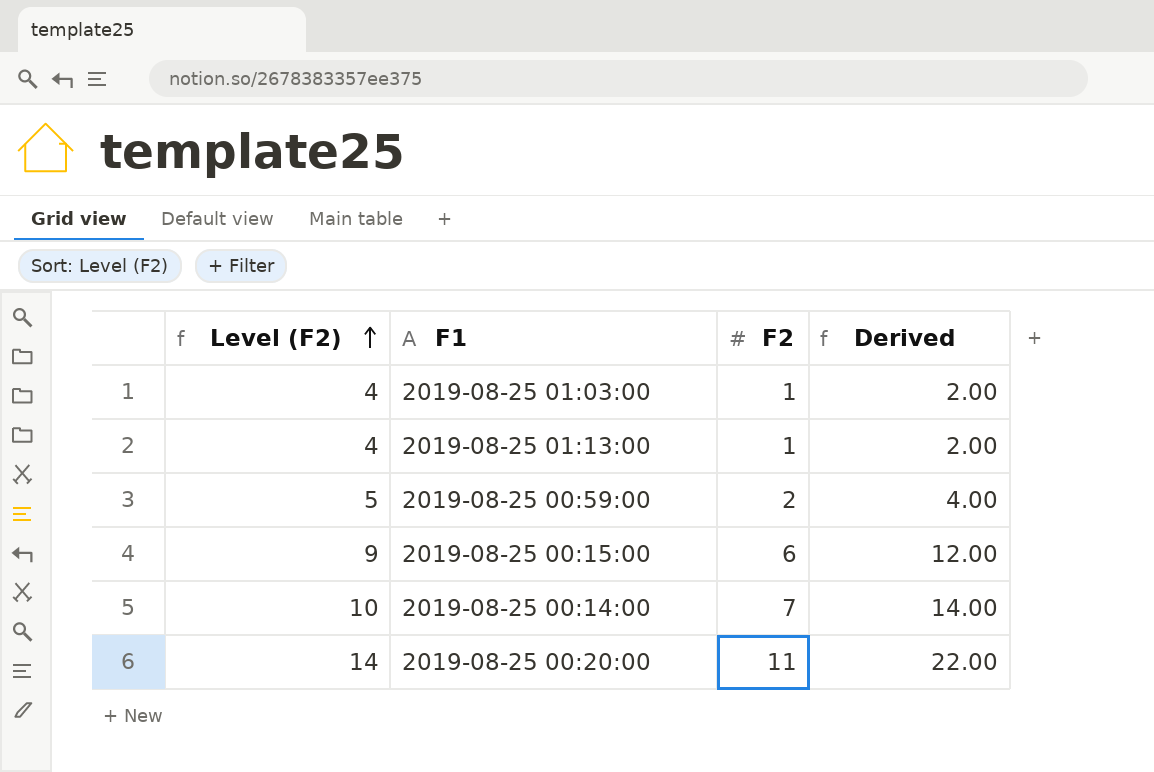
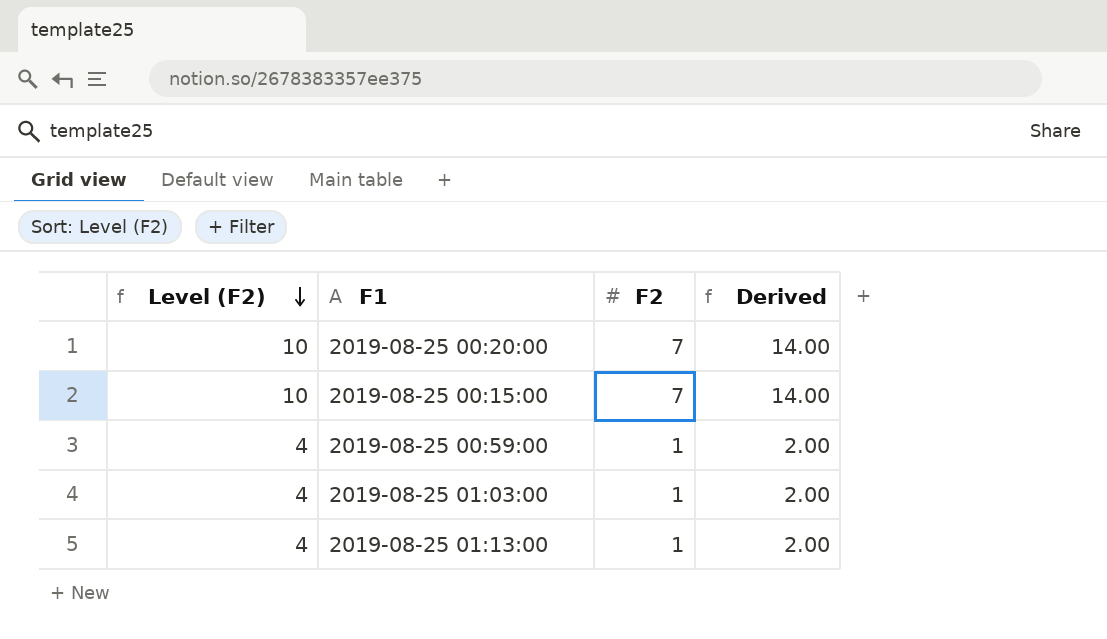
row order: Level (F2) ascending -> Level (F2) descending
row 2019-08-25 00:14:00: 10 | 7 | 14.00 -> none
2019-08-25 00:20:00 | Level (F2): 14 -> 10
2019-08-25 00:20:00 | F2: 11 -> 7
2019-08-25 00:20:00 | Derived: 22.00 -> 14.00
2019-08-25 00:15:00 | Level (F2): 9 -> 10
2019-08-25 00:15:00 | F2: 6 -> 7
2019-08-25 00:15:00 | Derived: 12.00 -> 14.00
2019-08-25 00:59:00 | Level (F2): 5 -> 4
2019-08-25 00:59:00 | F2: 2 -> 1
2019-08-25 00:59:00 | Derived: 4.00 -> 2.00

